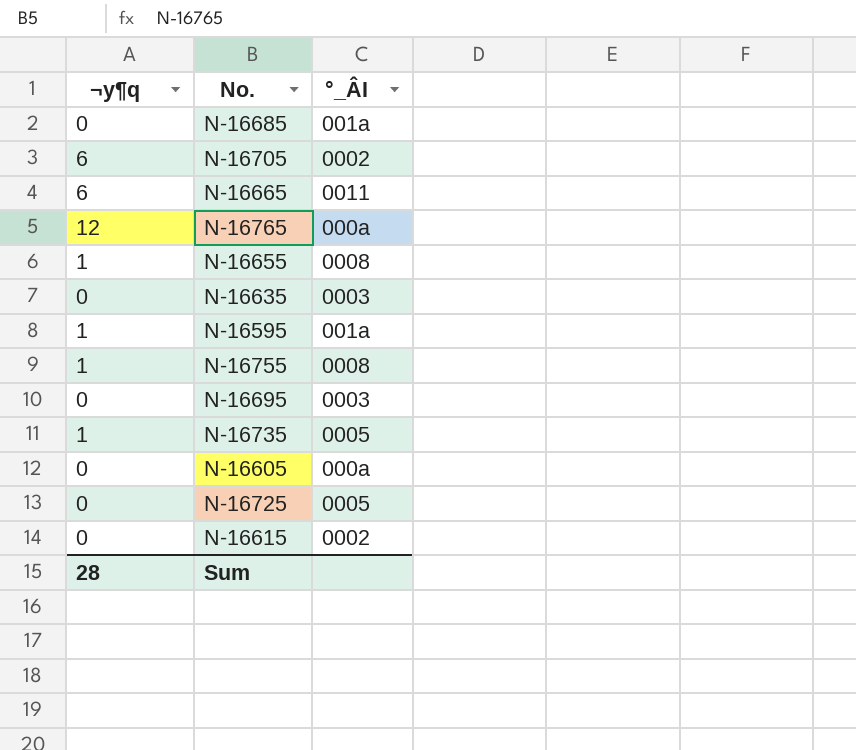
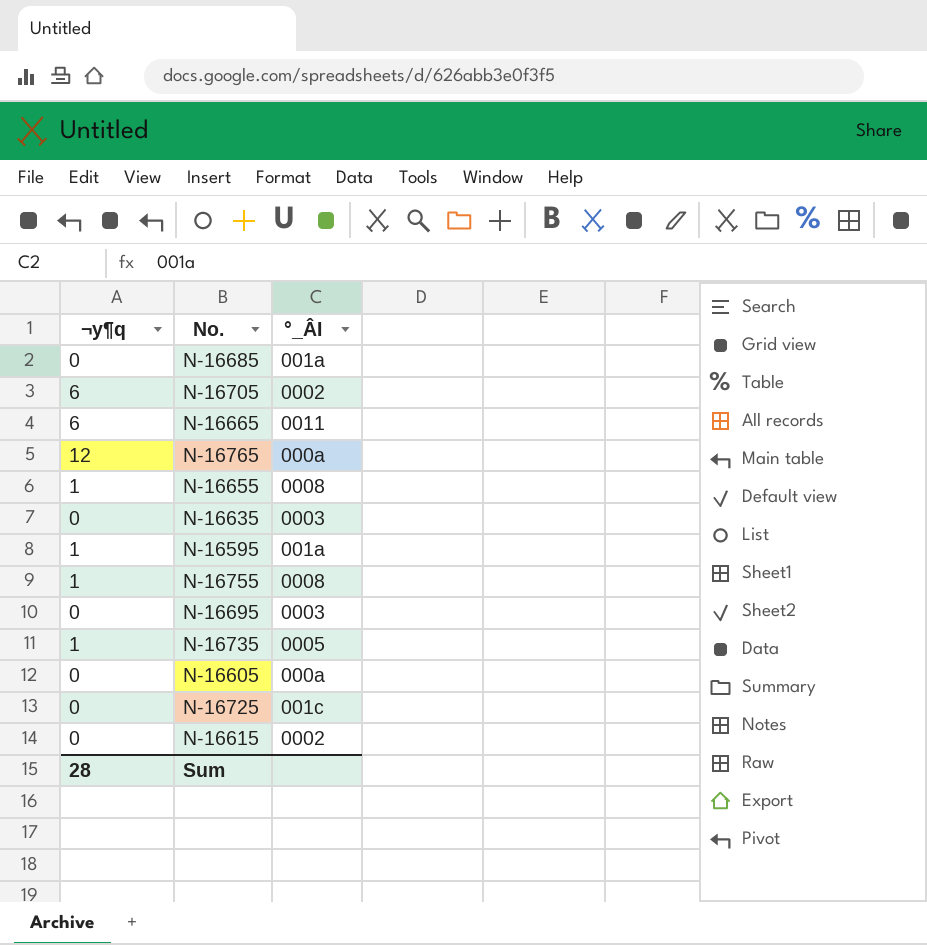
N-16725 | °_ÂI: 0005 -> 001c

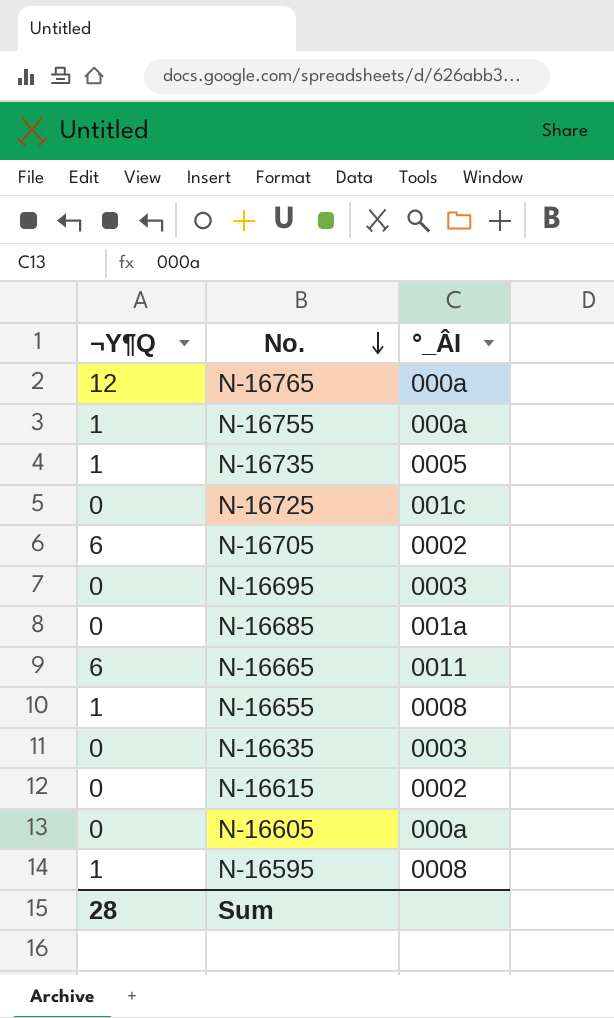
row order: none -> No. descending
column name: ¬y¶q -> ¬Y¶Q
N-16755 | °_ÂI: 0008 -> 000a
N-16595 | °_ÂI: 001a -> 0008

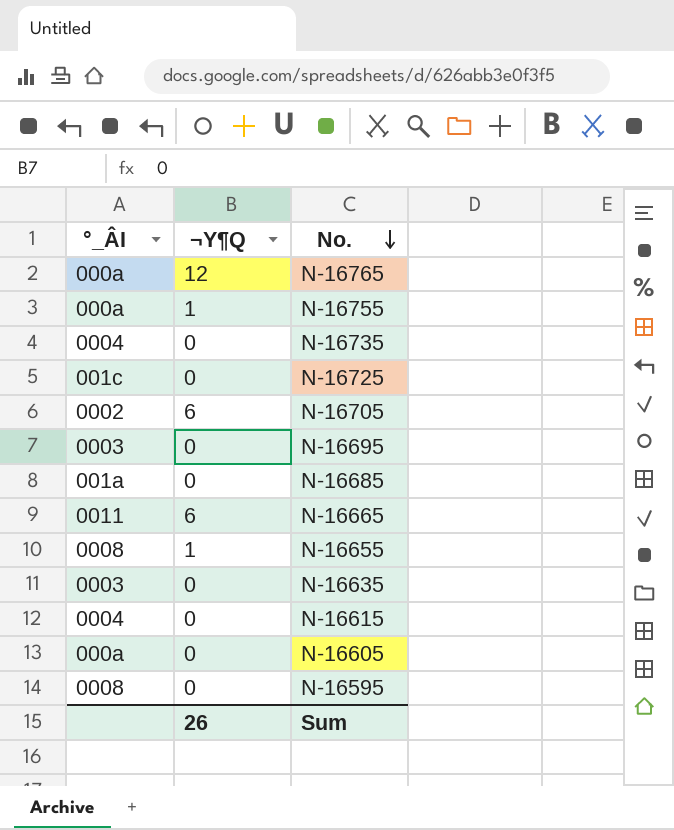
column °_ÂI | position: 3 -> 1
N-16735 | °_ÂI: 0005 -> 0004
N-16735 | ¬Y¶Q: 1 -> 0
N-16615 | °_ÂI: 0002 -> 0004
N-16595 | ¬Y¶Q: 1 -> 0
Sum | ¬Y¶Q: 28 -> 26

